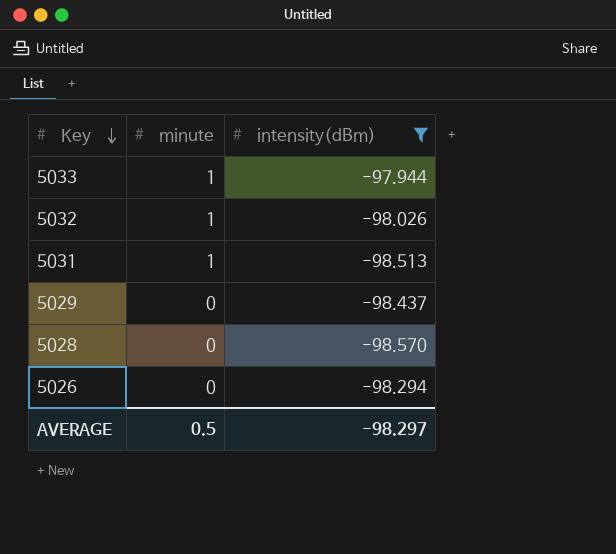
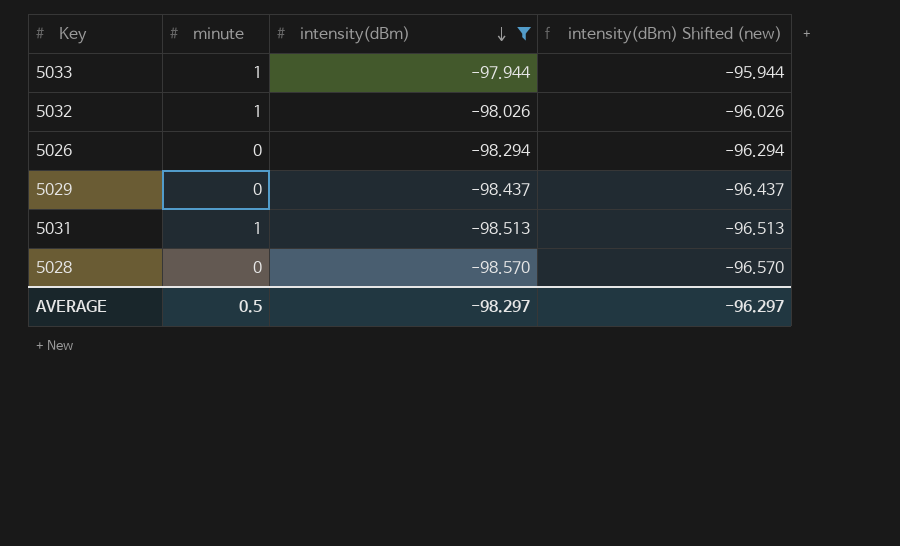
row order: Key descending -> intensity(dBm) descending
column intensity(dBm) Shifted (new) | formula: none -> [intensity(dBm)] + 2

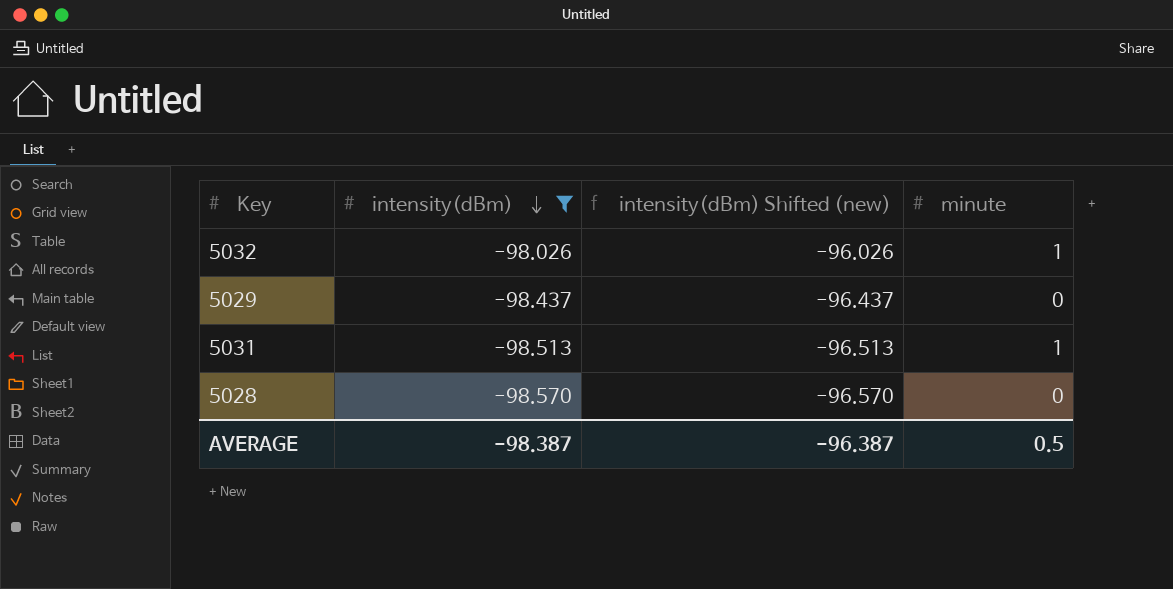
column minute | position: 2 -> 4
row 5033: 1 | -97.944 | -95.944 -> none
row 5026: 0 | -98.294 | -96.294 -> none
AVERAGE | intensity(dBm): -98.297 -> -98.387
AVERAGE | intensity(dBm) Shifted (new): -96.297 -> -96.387

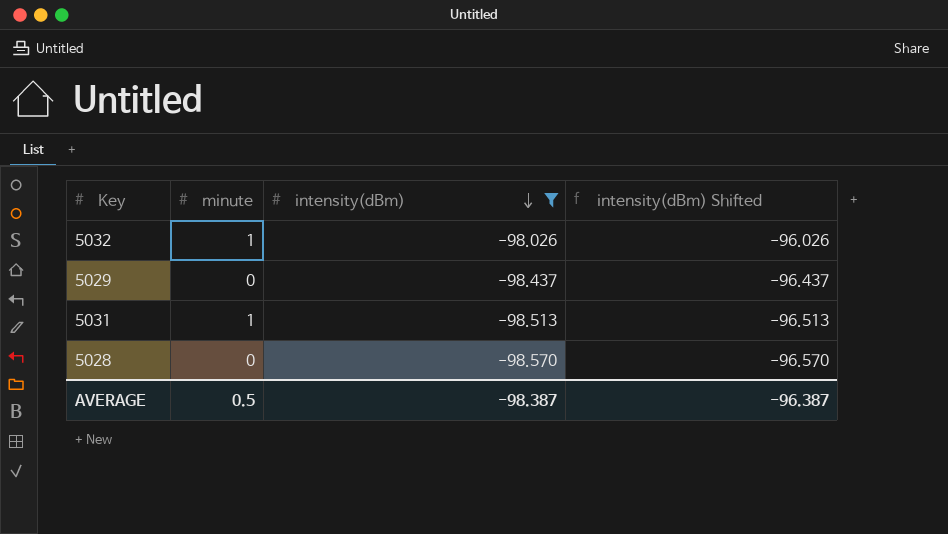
column minute | position: 4 -> 2
column name: intensity(dBm) Shifted (new) -> intensity(dBm) Shifted

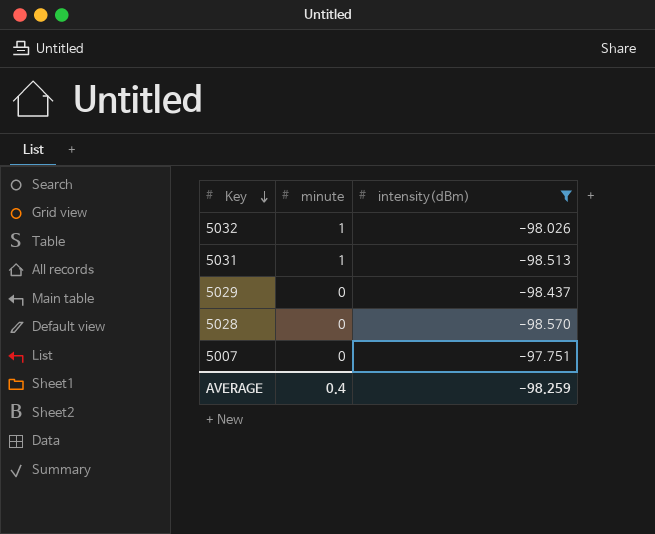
row order: intensity(dBm) descending -> Key descending
column intensity(dBm) Shifted | formula: [intensity(dBm)] + 2 -> none
row 5007: none -> 0 | -97.751
AVERAGE | minute: 0.5 -> 0.4
AVERAGE | intensity(dBm): -98.387 -> -98.259

